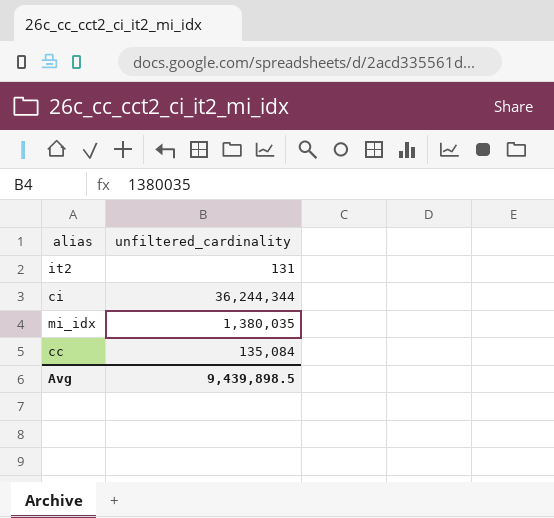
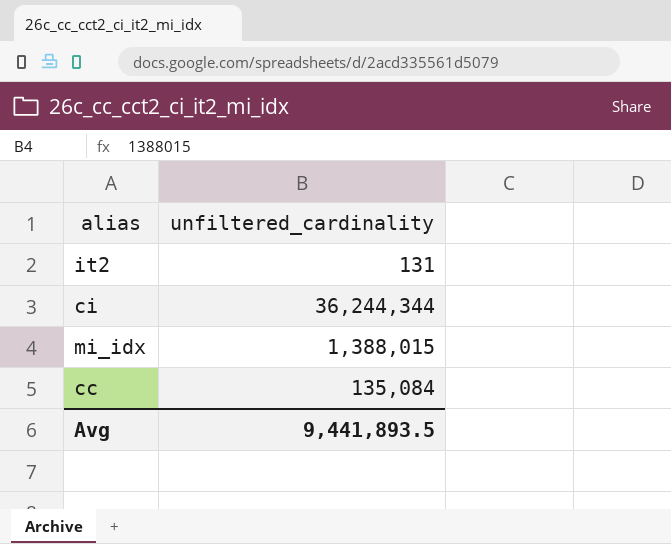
mi_idx | unfiltered_cardinality: 1,380,035 -> 1,388,015
Avg | unfiltered_cardinality: 9,439,898.5 -> 9,441,893.5

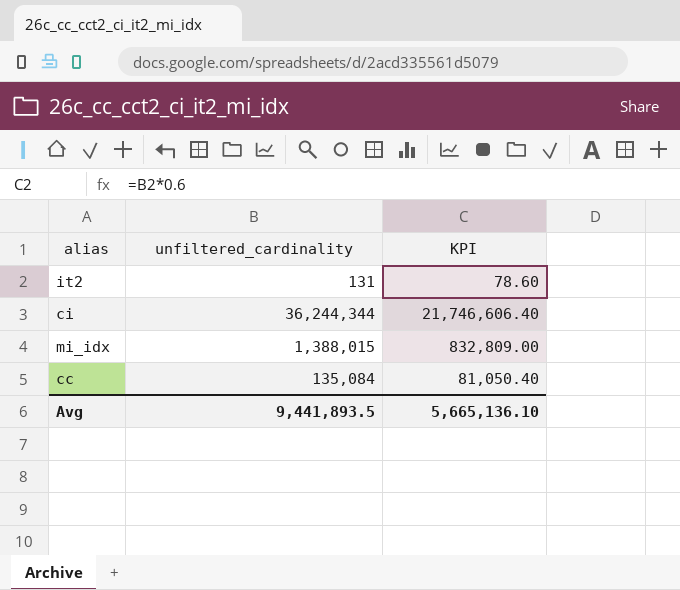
column KPI | formula: none -> [unfiltered_cardinality] * 0.6

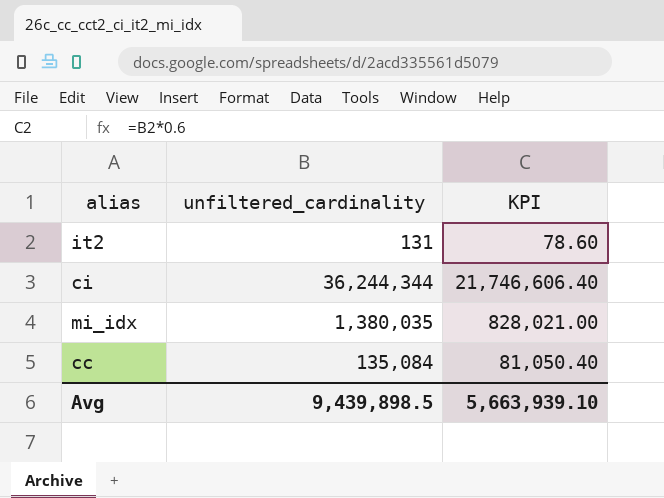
mi_idx | unfiltered_cardinality: 1,388,015 -> 1,380,035
mi_idx | KPI: 832,809.00 -> 828,021.00
Avg | unfiltered_cardinality: 9,441,893.5 -> 9,439,898.5
Avg | KPI: 5,665,136.10 -> 5,663,939.10

